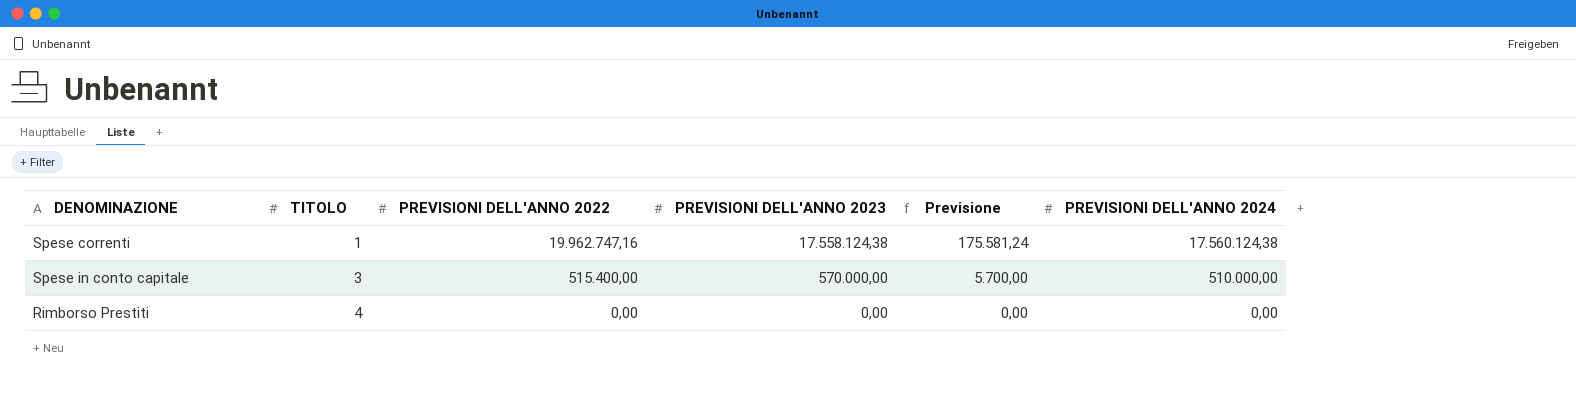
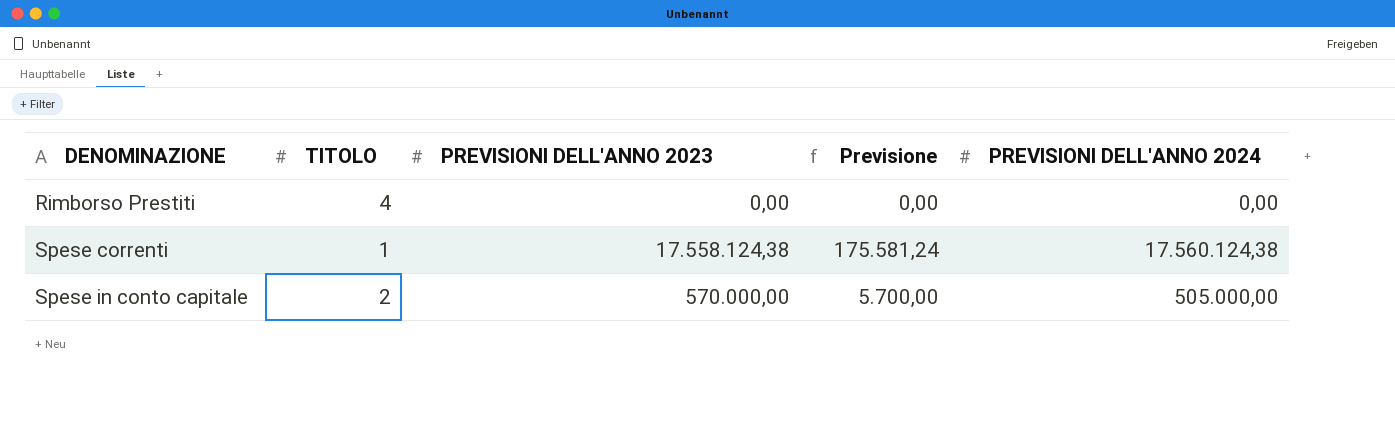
row order: TITOLO ascending -> DENOMINAZIONE ascending
column PREVISIONI DELL'ANNO 2022 | position: 3 -> none
Spese in conto capitale | TITOLO: 3 -> 2
Spese in conto capitale | PREVISIONI DELL'ANNO 2024: 510.000,00 -> 505.000,00

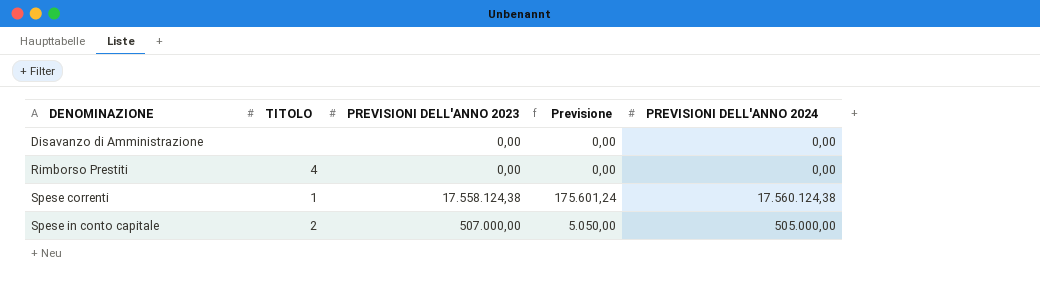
column Previsione | formula: [PREVISIONI DELL'ANNO 2023] * 0,01 -> [PREVISIONI DELL'ANNO 2024] * 0,01
row Disavanzo di Amministrazione: none -> none | 0,00 | 0,00 | 0,00
Spese in conto capitale | PREVISIONI DELL'ANNO 2023: 570.000,00 -> 507.000,00

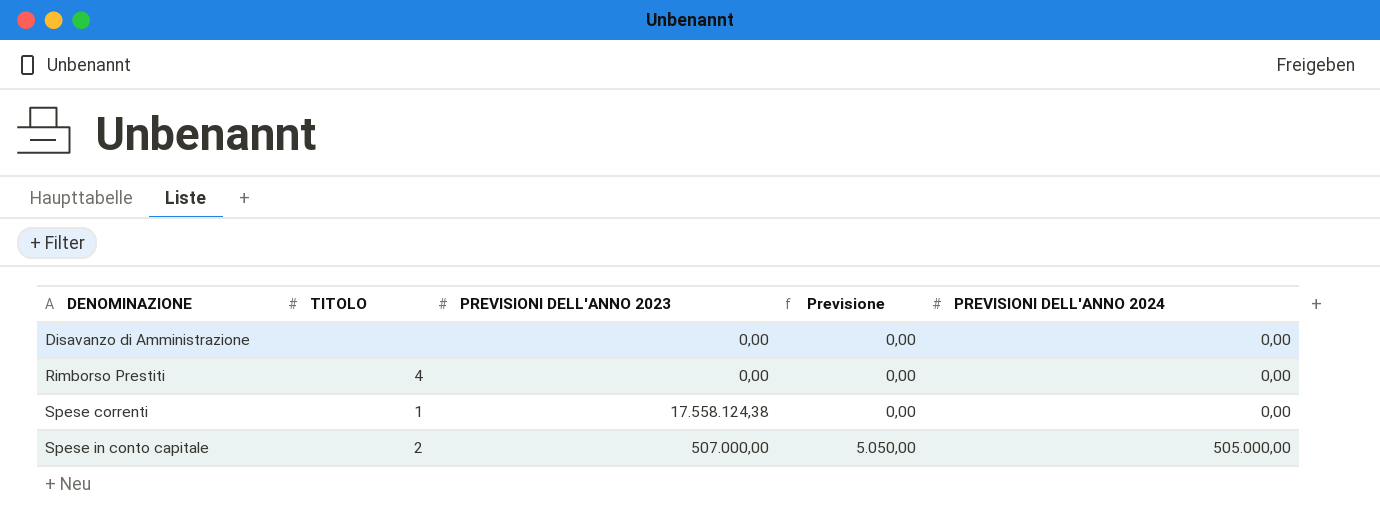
Spese correnti | Previsione: 175.601,24 -> 0,00
Spese correnti | PREVISIONI DELL'ANNO 2024: 17.560.124,38 -> 0,00

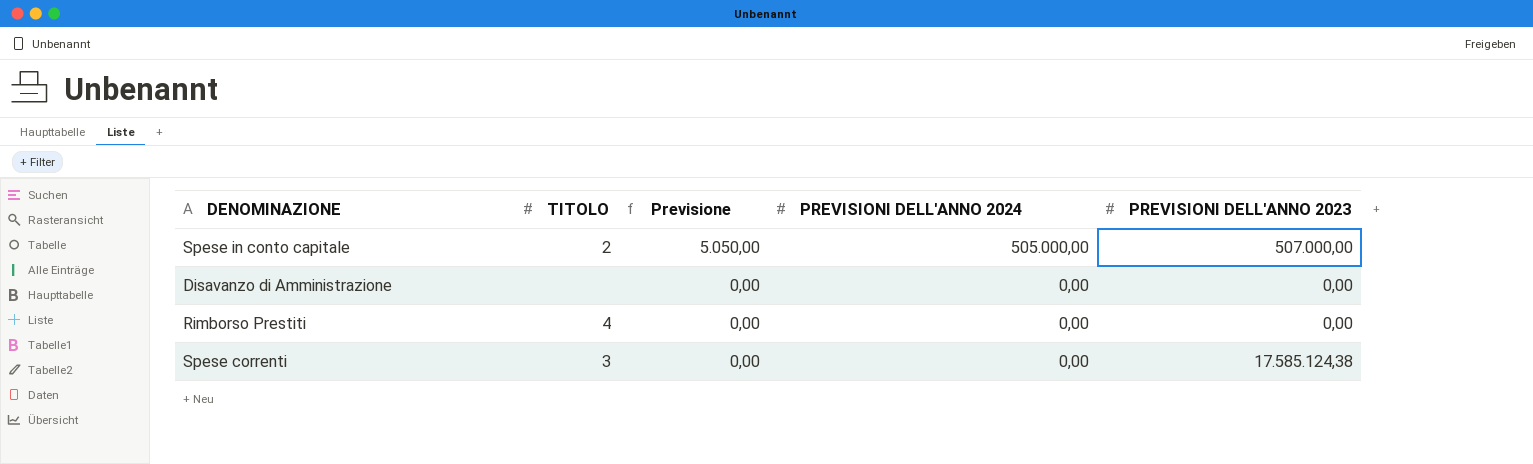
row order: DENOMINAZIONE ascending -> Previsione descending
column PREVISIONI DELL'ANNO 2023 | position: 3 -> 5
Spese correnti | TITOLO: 1 -> 3
Spese correnti | PREVISIONI DELL'ANNO 2023: 17.558.124,38 -> 17.585.124,38

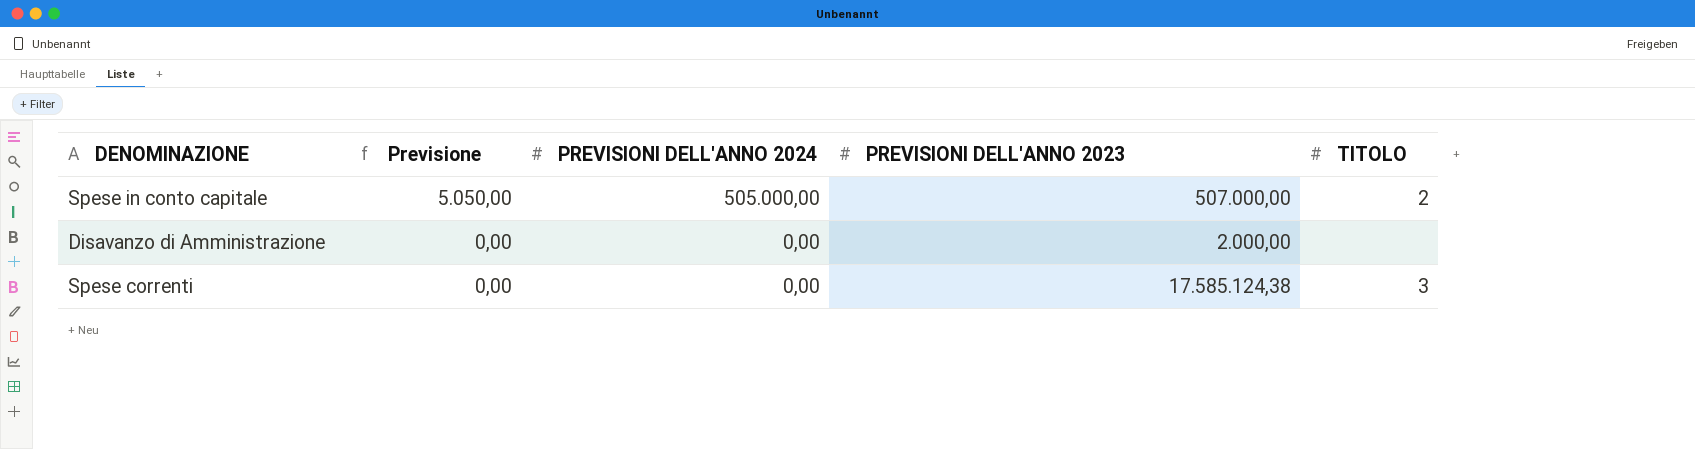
column TITOLO | position: 2 -> 5
row Rimborso Prestiti: 4 | 0,00 | 0,00 | 0,00 -> none
Disavanzo di Amministrazione | PREVISIONI DELL'ANNO 2023: 0,00 -> 2.000,00

